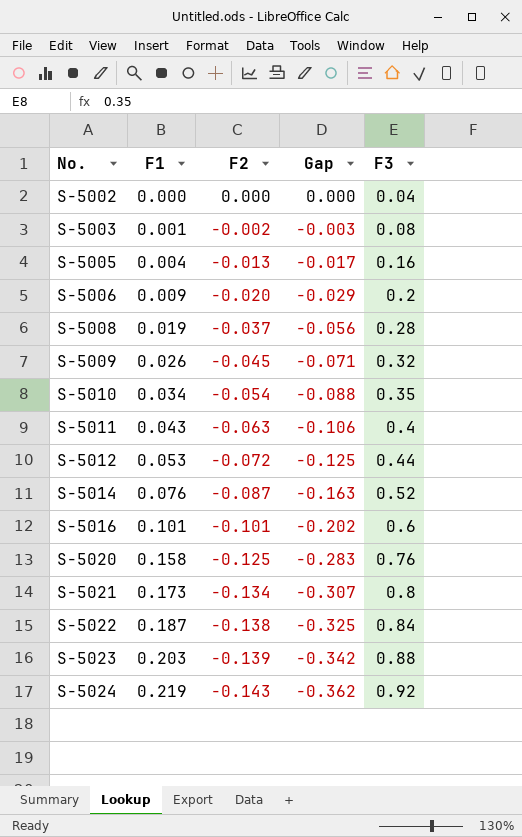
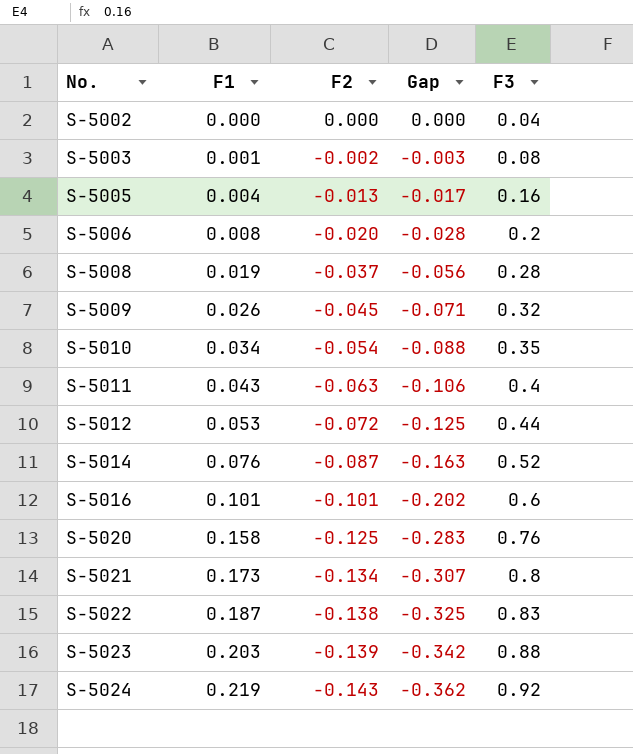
S-5006 | F1: 0.009 -> 0.008
S-5006 | Gap: -0.029 -> -0.028
S-5022 | F3: 0.84 -> 0.83

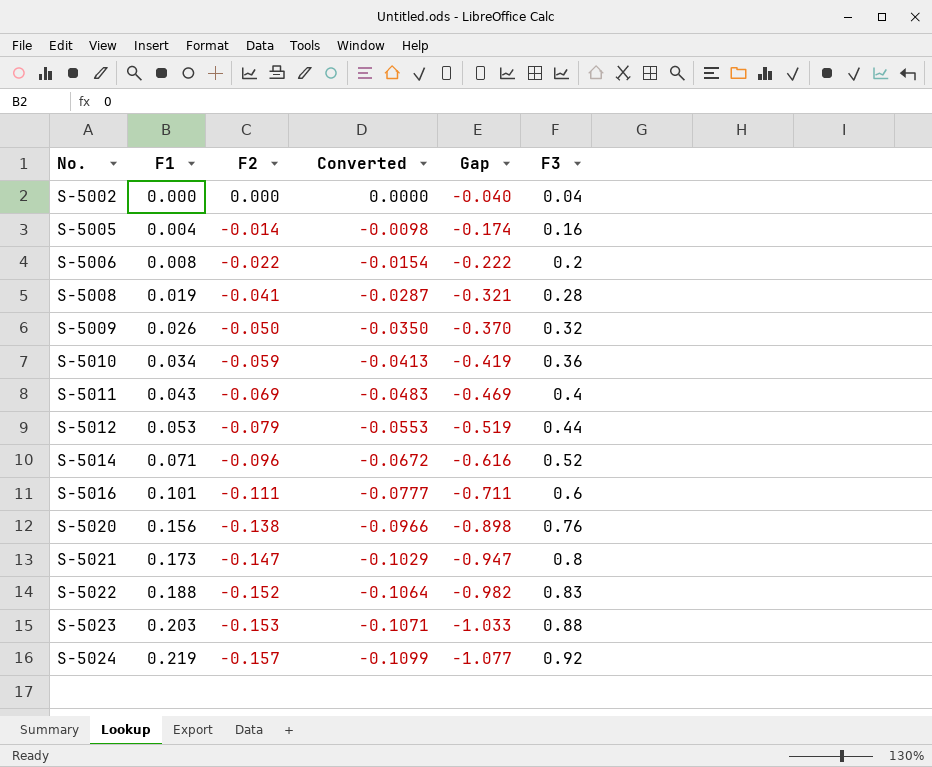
column Converted | formula: none -> [F2] * 0.7
column Gap | formula: [F2] - [F1] -> [F2] - [F3]
row S-5003: 0.001 | -0.002 | -0.003 | 0.08 -> none
S-5005 | F2: -0.013 -> -0.014
S-5006 | F2: -0.020 -> -0.022
S-5008 | F2: -0.037 -> -0.041
S-5009 | F2: -0.045 -> -0.050
S-5010 | F2: -0.054 -> -0.059
S-5010 | F3: 0.35 -> 0.36
S-5011 | F2: -0.063 -> -0.069
S-5012 | F2: -0.072 -> -0.079
S-5014 | F1: 0.076 -> 0.071
S-5014 | F2: -0.087 -> -0.096
S-5016 | F2: -0.101 -> -0.111
S-5020 | F1: 0.158 -> 0.156
S-5020 | F2: -0.125 -> -0.138
S-5021 | F2: -0.134 -> -0.147
S-5022 | F1: 0.187 -> 0.188
S-5022 | F2: -0.138 -> -0.152
S-5023 | F2: -0.139 -> -0.153
S-5024 | F2: -0.143 -> -0.157

